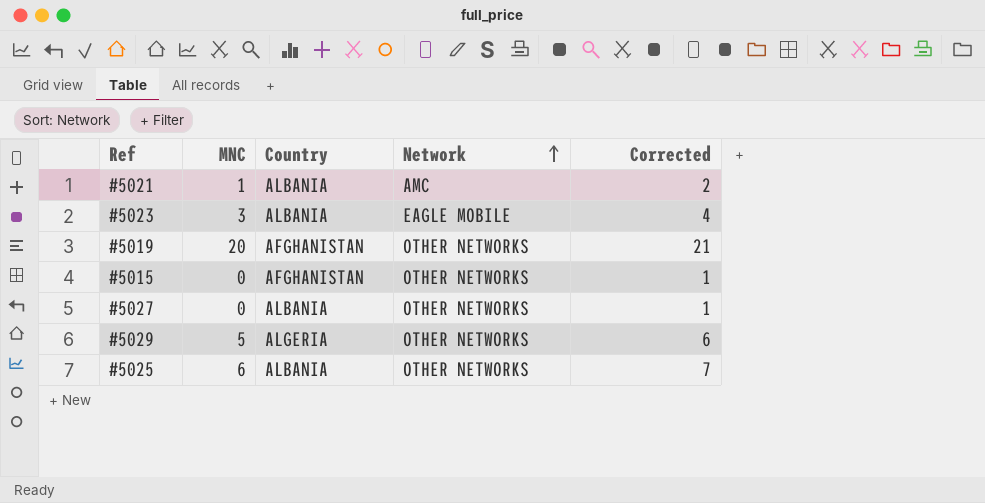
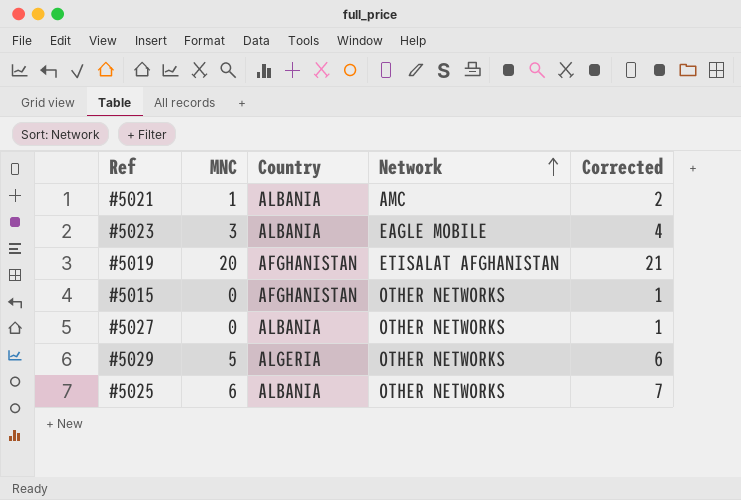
#5019 | Network: OTHER NETWORKS -> ETISALAT AFGHANISTAN

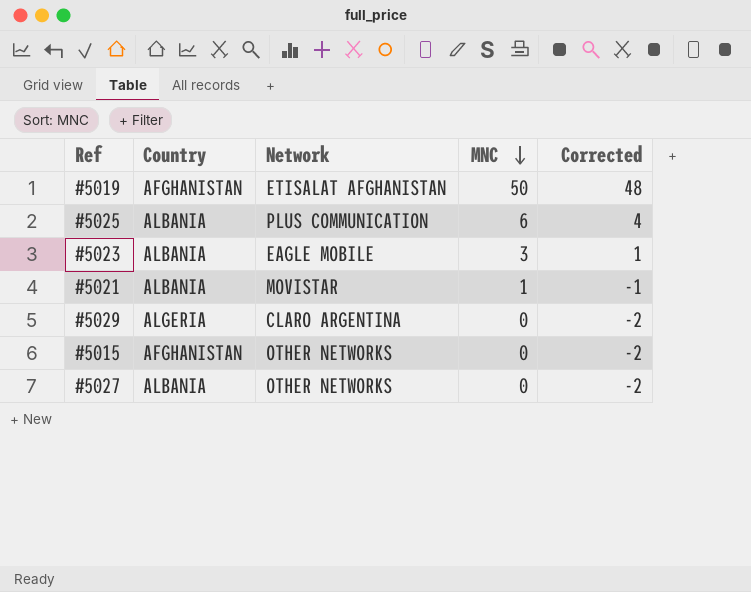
row order: Network ascending -> MNC descending
column MNC | position: 2 -> 4
column Corrected | formula: [MNC] + 1 -> [MNC] - 2
#5019 | MNC: 20 -> 50
#5025 | Network: OTHER NETWORKS -> PLUS COMMUNICATION
#5021 | Network: AMC -> MOVISTAR
#5029 | Network: OTHER NETWORKS -> CLARO ARGENTINA
#5029 | MNC: 5 -> 0

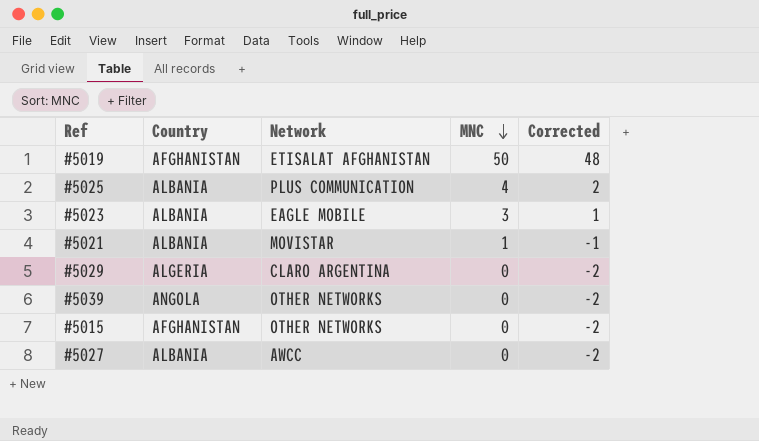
#5025 | MNC: 6 -> 4
#5025 | Corrected: 4 -> 2
row #5039: none -> ANGOLA | OTHER NETWORKS | 0 | -2
#5027 | Network: OTHER NETWORKS -> AWCC

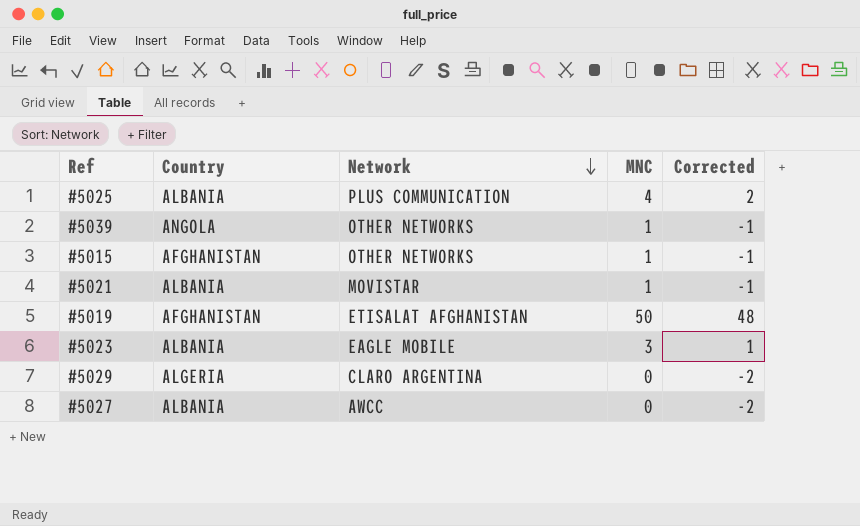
row order: MNC descending -> Network descending
#5039 | MNC: 0 -> 1
#5039 | Corrected: -2 -> -1
#5015 | MNC: 0 -> 1
#5015 | Corrected: -2 -> -1

